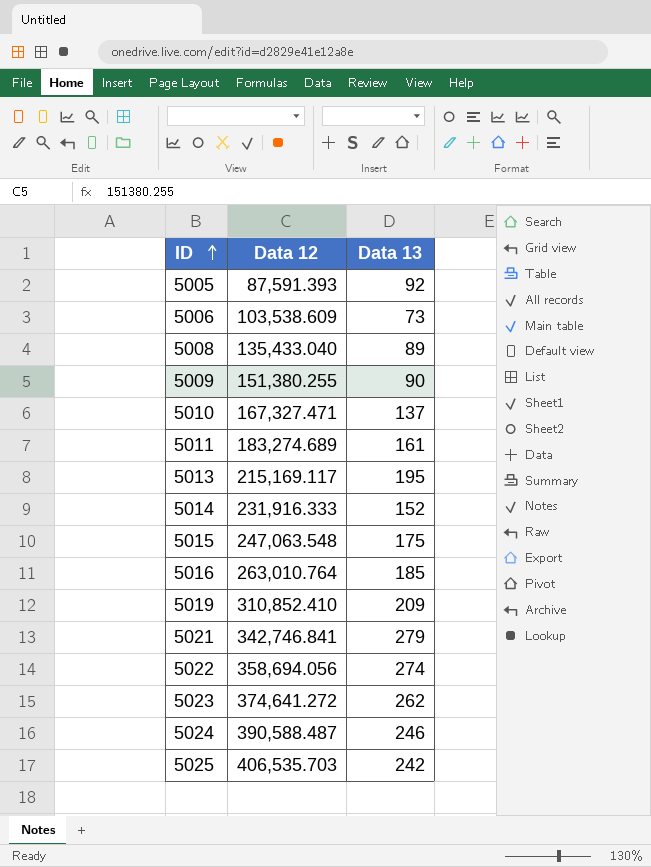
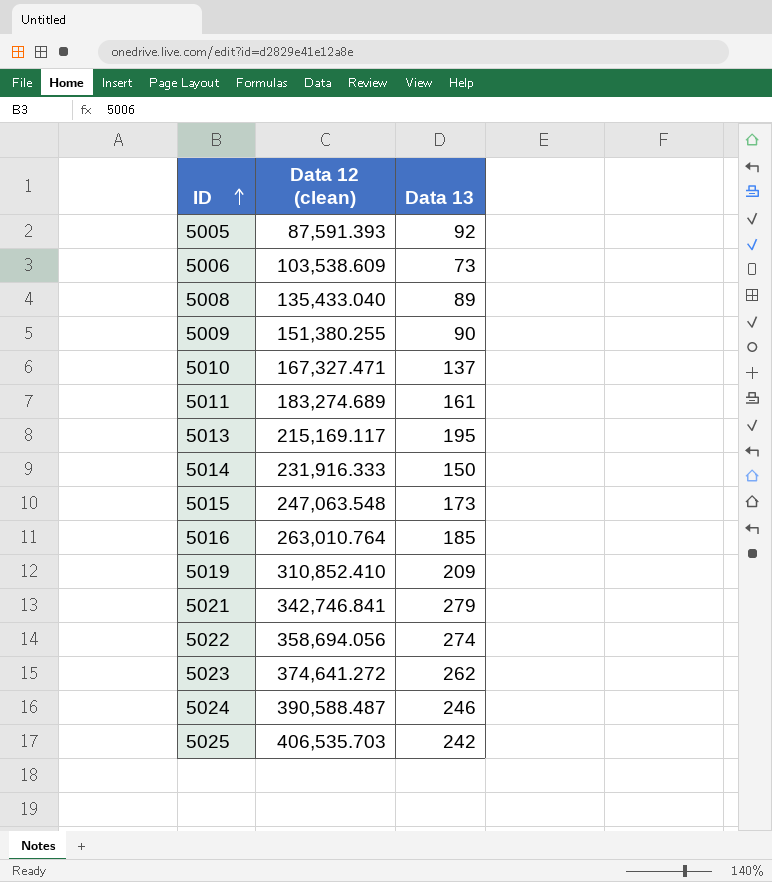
column name: Data 12 -> Data 12 (clean)
5014 | Data 13: 152 -> 150
5015 | Data 13: 175 -> 173

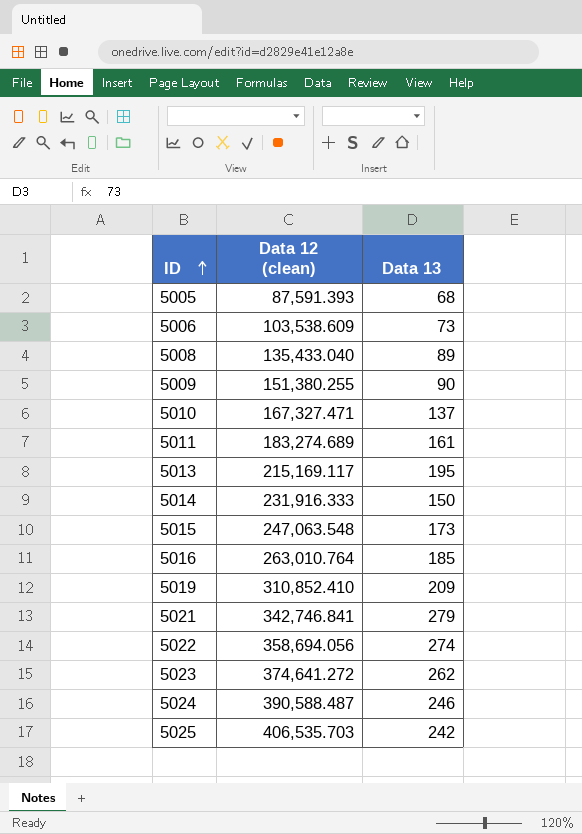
5005 | Data 13: 92 -> 68

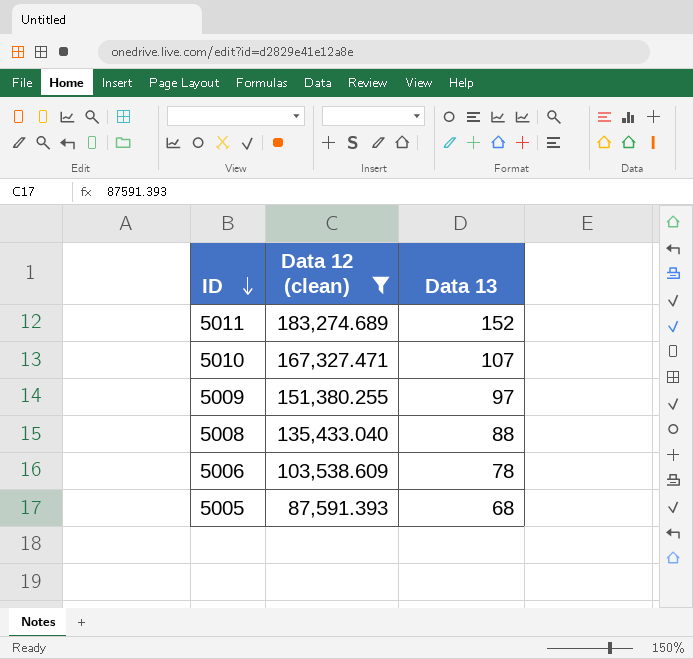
filter: none -> Data 12 (clean) <= 183,274.689
row order: ID ascending -> ID descending
5011 | Data 13: 161 -> 152
5010 | Data 13: 137 -> 107
5009 | Data 13: 90 -> 97
5008 | Data 13: 89 -> 88
5006 | Data 13: 73 -> 78

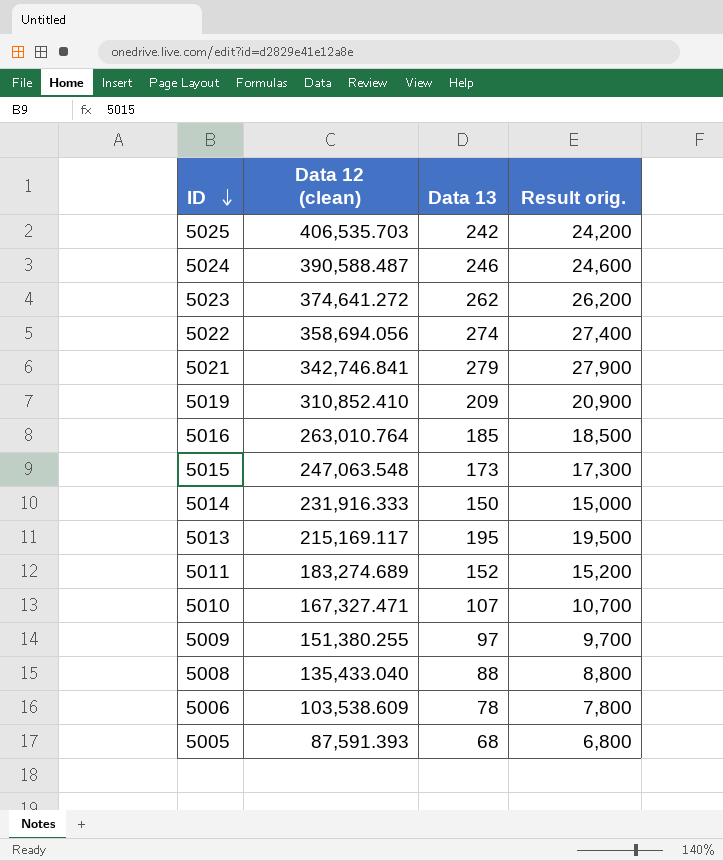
filter: Data 12 (clean) <= 183,274.689 -> none
column Result orig. | formula: none -> [Data 13] * 100

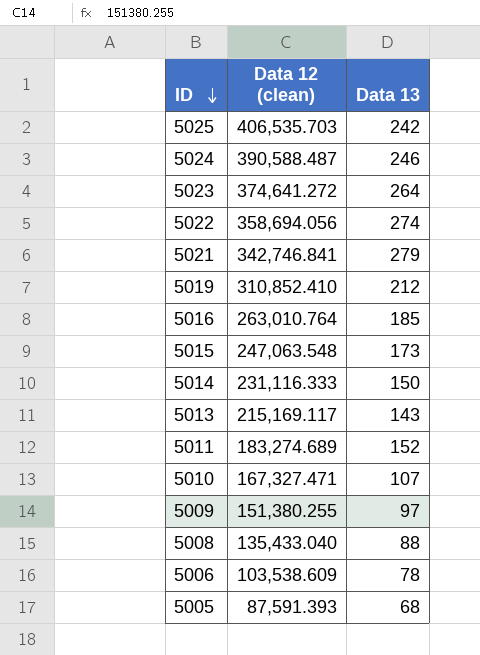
column Result orig. | formula: [Data 13] * 100 -> none
5023 | Data 13: 262 -> 264
5019 | Data 13: 209 -> 212
5014 | Data 12 (clean): 231,916.333 -> 231,116.333
5013 | Data 13: 195 -> 143

